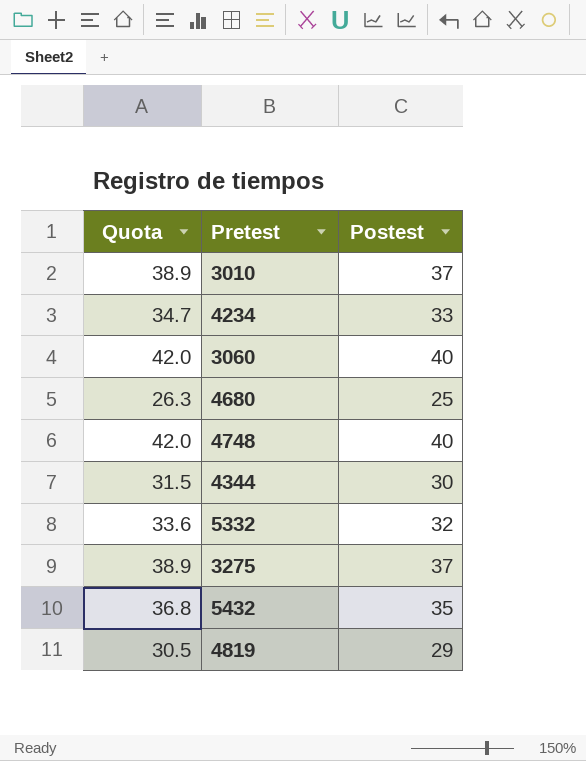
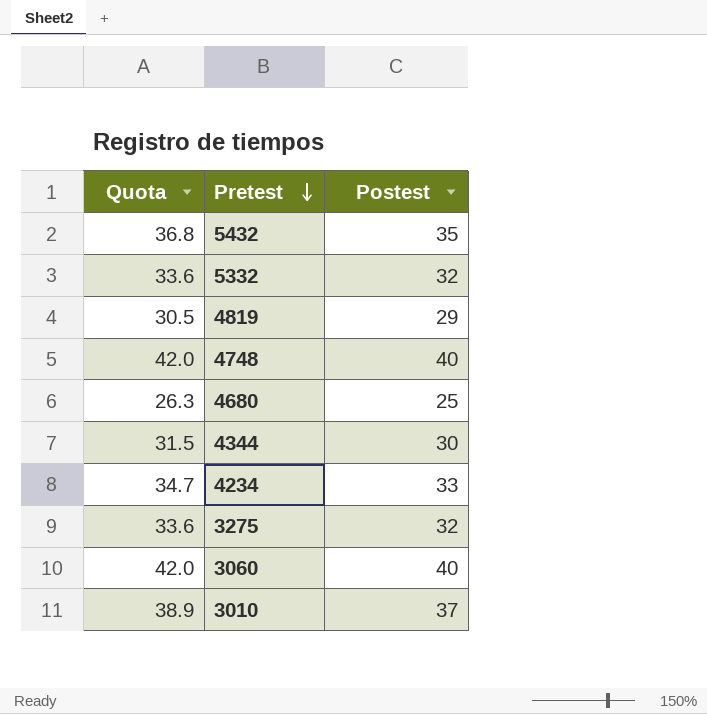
row order: none -> Pretest descending
3275 | Quota: 38.9 -> 33.6
3275 | Postest: 37 -> 32

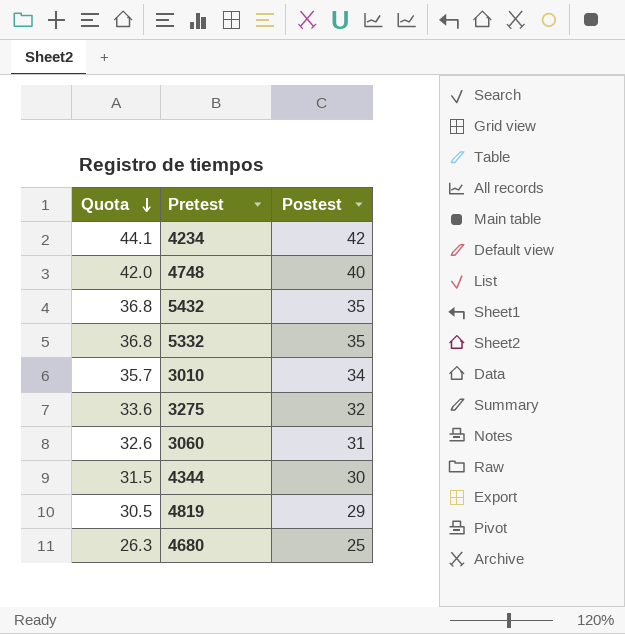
row order: Pretest descending -> Quota descending
4234 | Quota: 34.7 -> 44.1
4234 | Postest: 33 -> 42
5332 | Quota: 33.6 -> 36.8
5332 | Postest: 32 -> 35
3010 | Quota: 38.9 -> 35.7
3010 | Postest: 37 -> 34
3060 | Quota: 42.0 -> 32.6
3060 | Postest: 40 -> 31

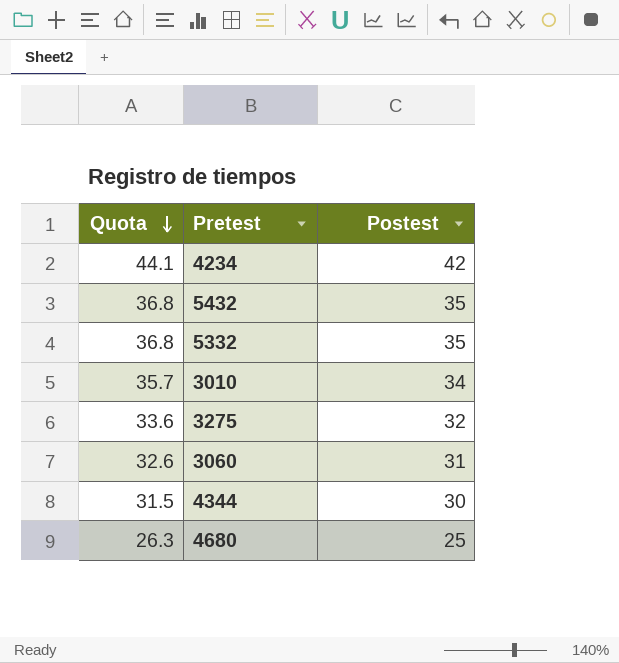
row 4748: 42.0 | 40 -> none
row 4819: 30.5 | 29 -> none

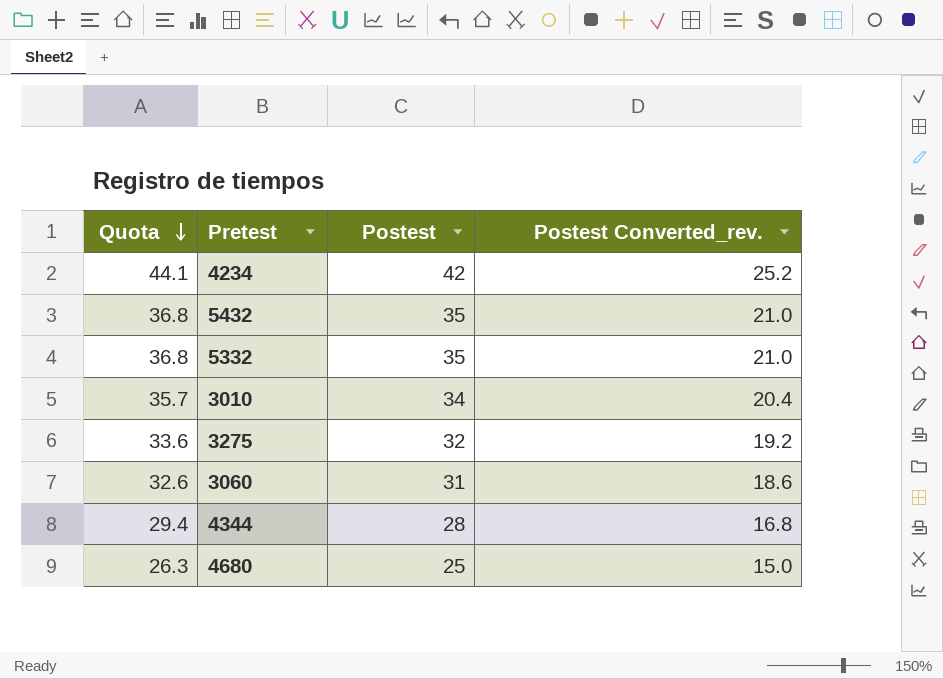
column Postest Converted_rev. | formula: none -> [Postest] * 0.6
4344 | Quota: 31.5 -> 29.4
4344 | Postest: 30 -> 28

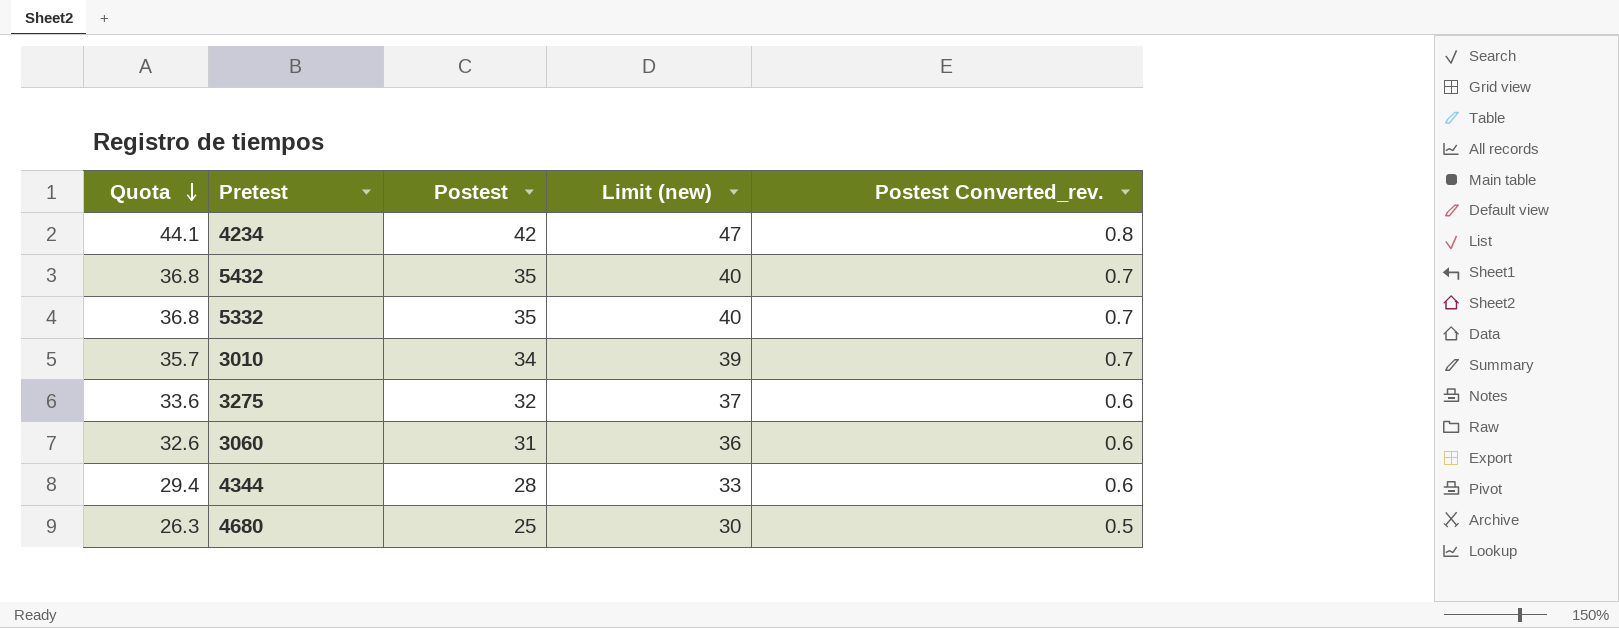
column Limit (new) | formula: none -> [Postest] + 5
column Postest Converted_rev. | formula: [Postest] * 0.6 -> [Postest] * 0.02

